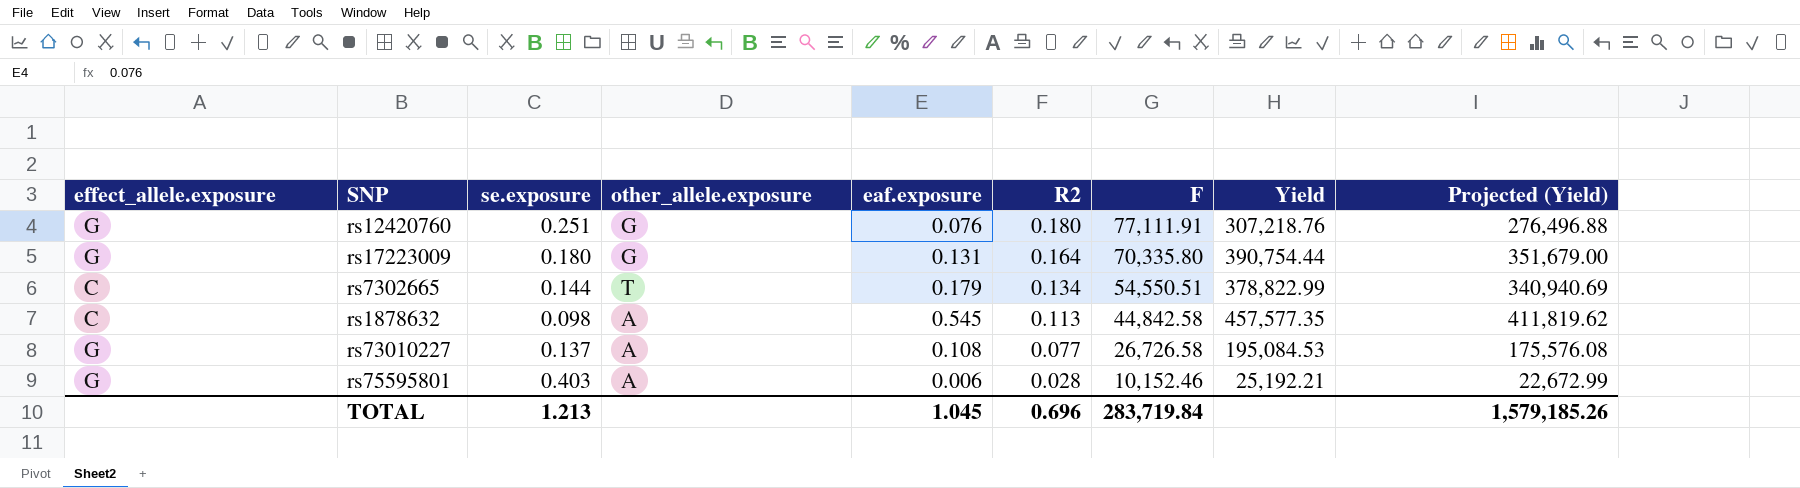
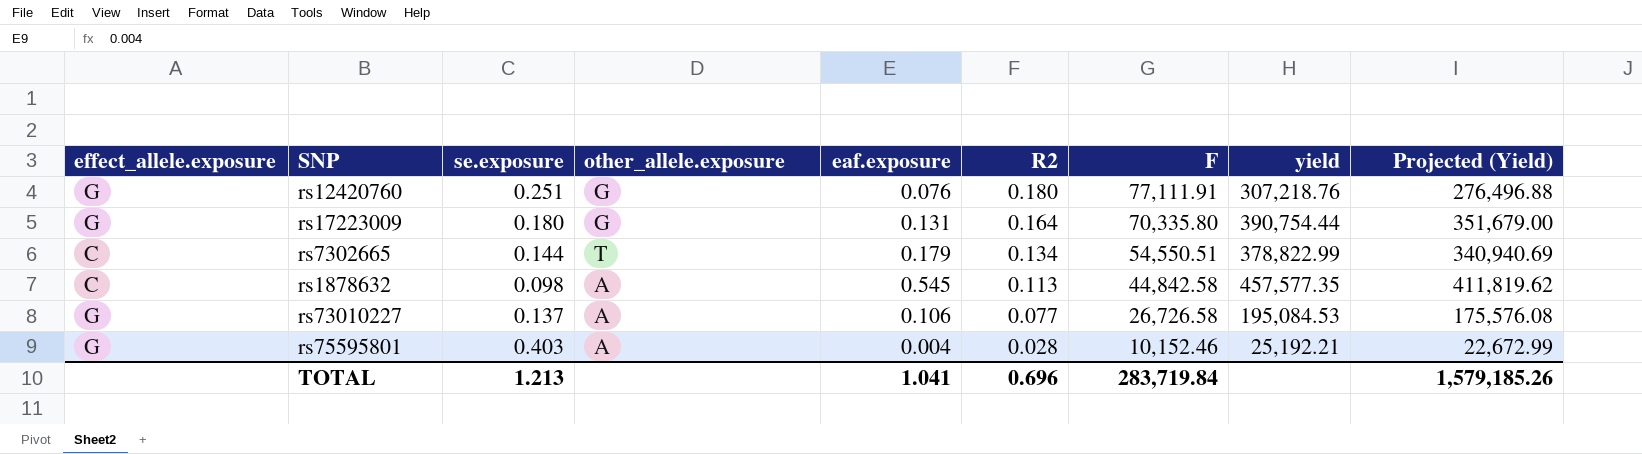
column name: Yield -> yield
rs73010227 | eaf.exposure: 0.108 -> 0.106
rs75595801 | eaf.exposure: 0.006 -> 0.004
TOTAL | eaf.exposure: 1.045 -> 1.041

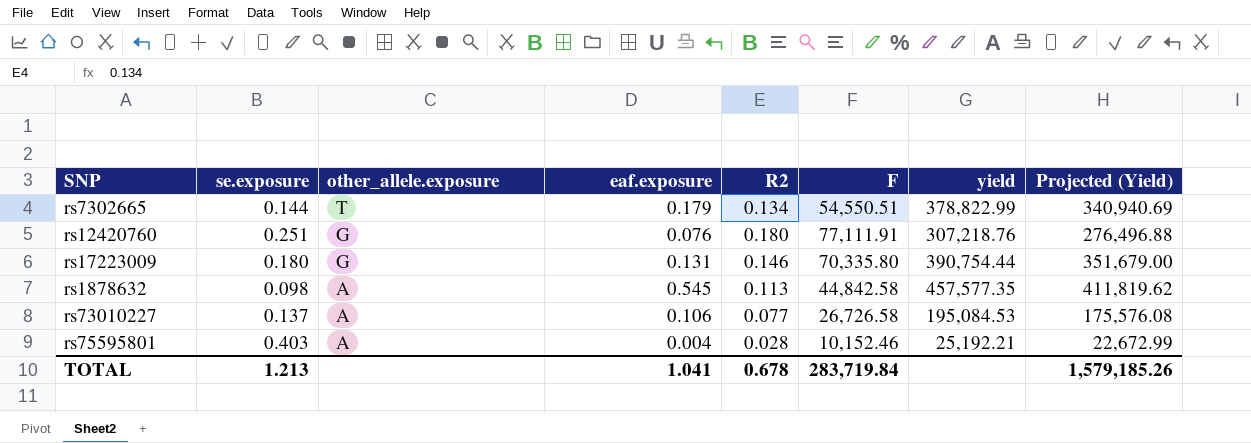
row order: R2 descending -> other_allele.exposure descending
column effect_allele.exposure | position: 1 -> none
rs17223009 | R2: 0.164 -> 0.146
TOTAL | R2: 0.696 -> 0.678

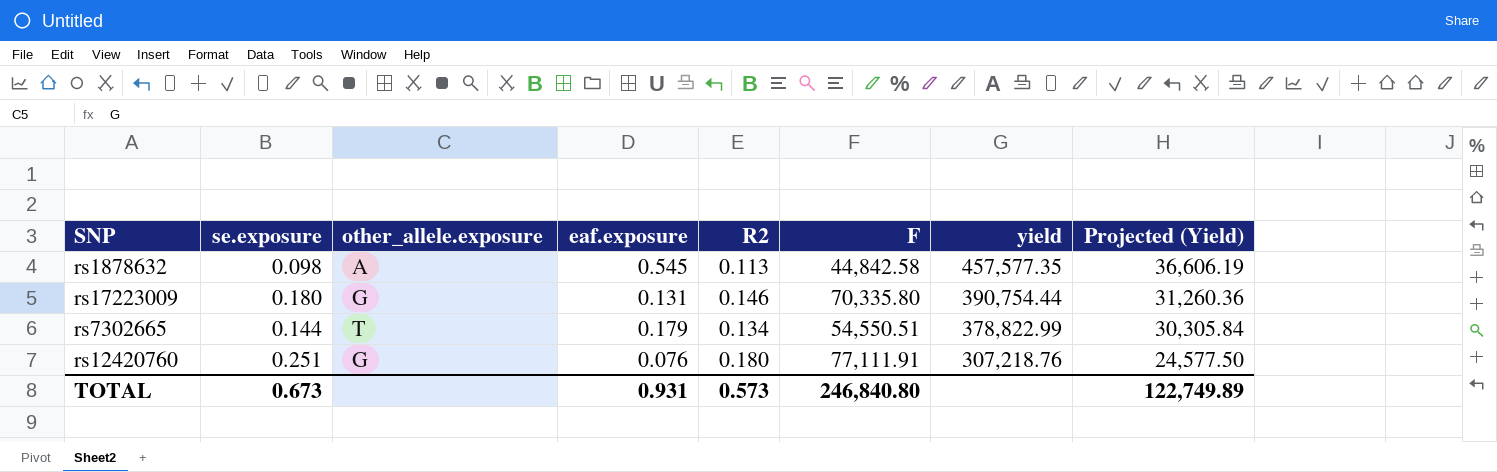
row order: other_allele.exposure descending -> yield descending
column Projected (Yield) | formula: [yield] * 0.9 -> [yield] * 0.08
row rs73010227: 0.137 | A | 0.106 | 0.077 | 26,726.58 | 195,084.53 | 175,576.08 -> none
row rs75595801: 0.403 | A | 0.004 | 0.028 | 10,152.46 | 25,192.21 | 22,672.99 -> none
TOTAL | se.exposure: 1.213 -> 0.673
TOTAL | eaf.exposure: 1.041 -> 0.931
TOTAL | R2: 0.678 -> 0.573
TOTAL | F: 283,719.84 -> 246,840.80
TOTAL | Projected (Yield): 1,579,185.26 -> 122,749.89

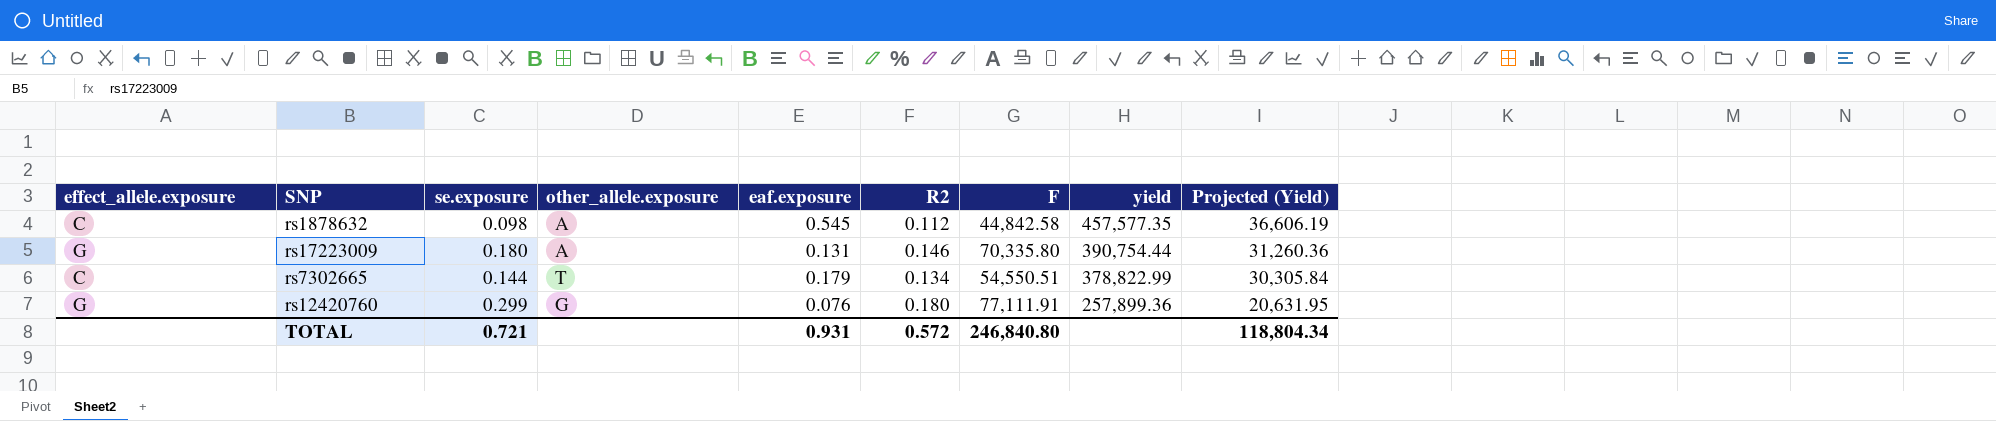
column effect_allele.exposure | position: none -> 1
rs1878632 | R2: 0.113 -> 0.112
rs17223009 | other_allele.exposure: G -> A
rs12420760 | se.exposure: 0.251 -> 0.299
rs12420760 | yield: 307,218.76 -> 257,899.36
rs12420760 | Projected (Yield): 24,577.50 -> 20,631.95
TOTAL | se.exposure: 0.673 -> 0.721
TOTAL | R2: 0.573 -> 0.572
TOTAL | Projected (Yield): 122,749.89 -> 118,804.34

